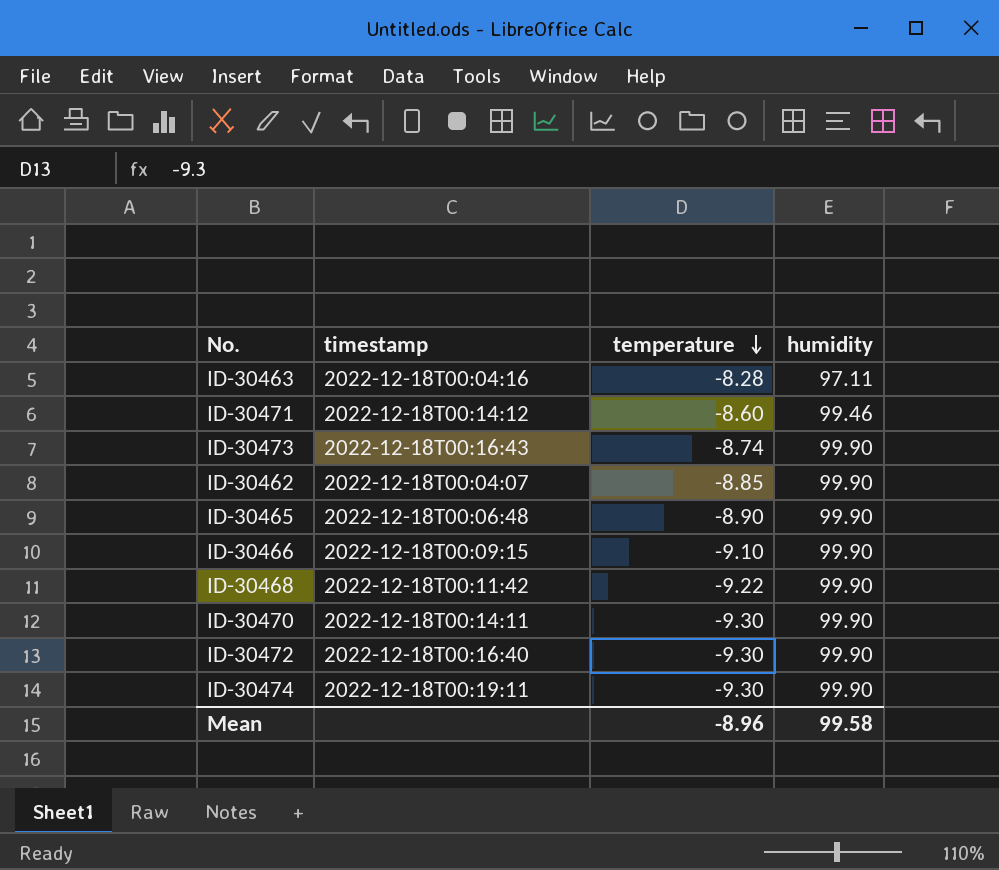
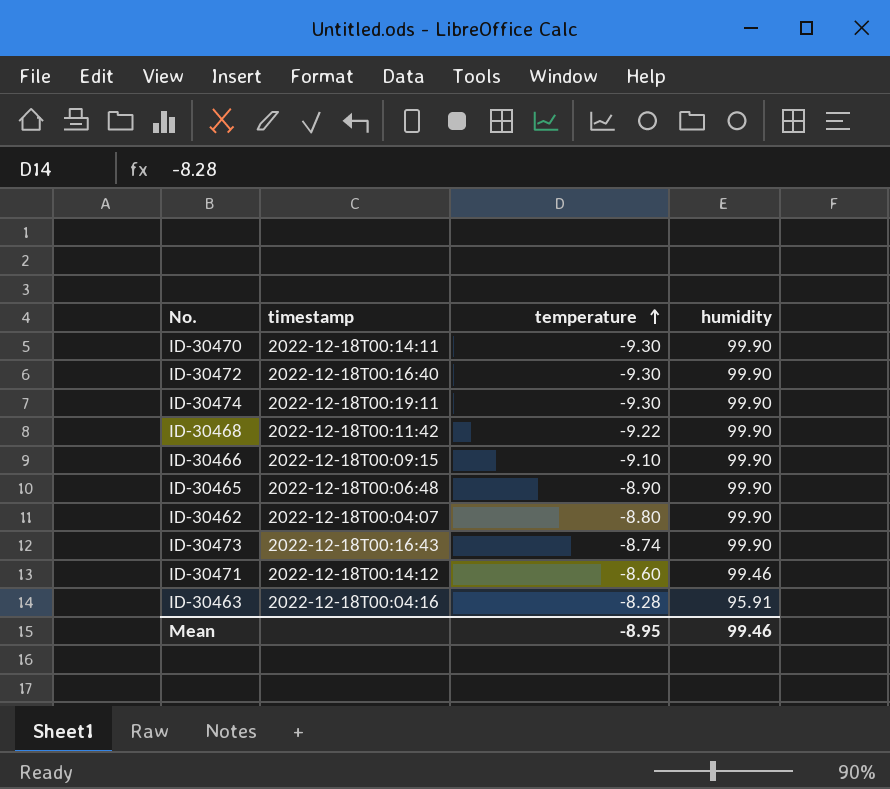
row order: temperature descending -> temperature ascending
ID-30462 | temperature: -8.85 -> -8.80
ID-30463 | humidity: 97.11 -> 95.91
Mean | temperature: -8.96 -> -8.95
Mean | humidity: 99.58 -> 99.46

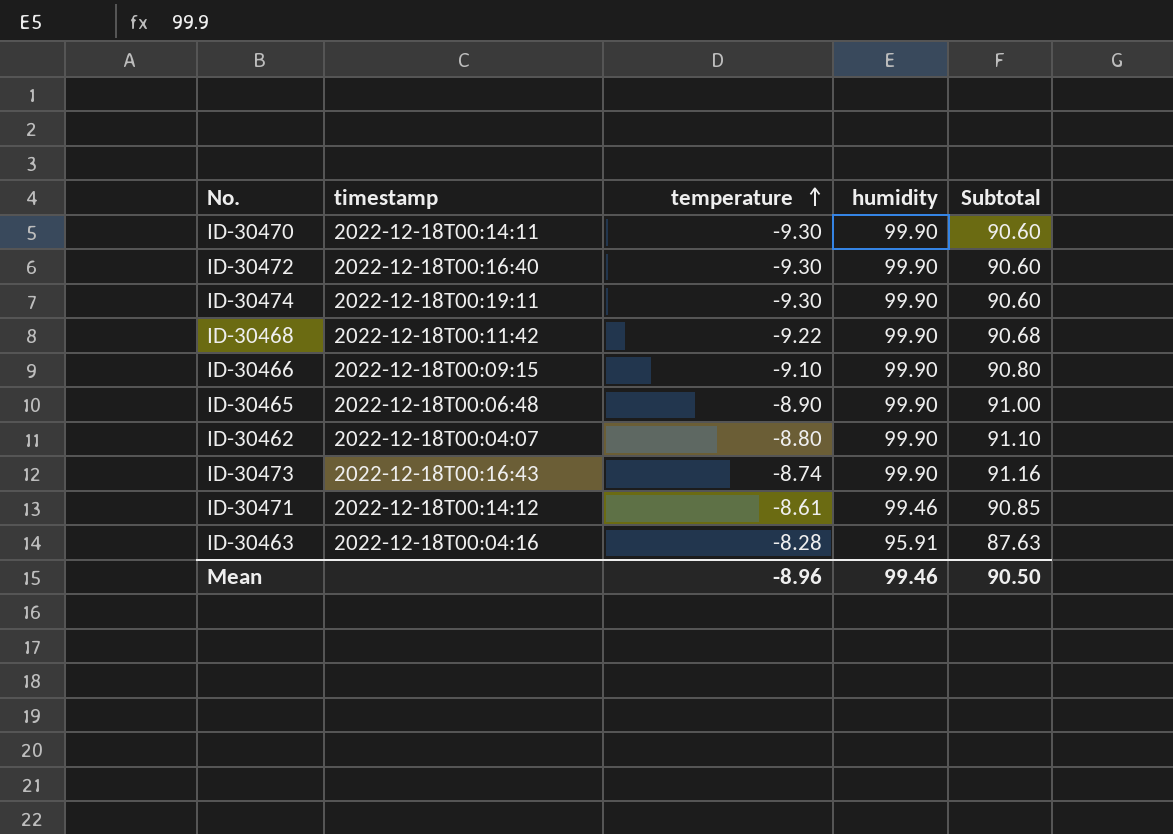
column Subtotal | formula: none -> [temperature] + [humidity]
ID-30471 | temperature: -8.60 -> -8.61
Mean | temperature: -8.95 -> -8.96

